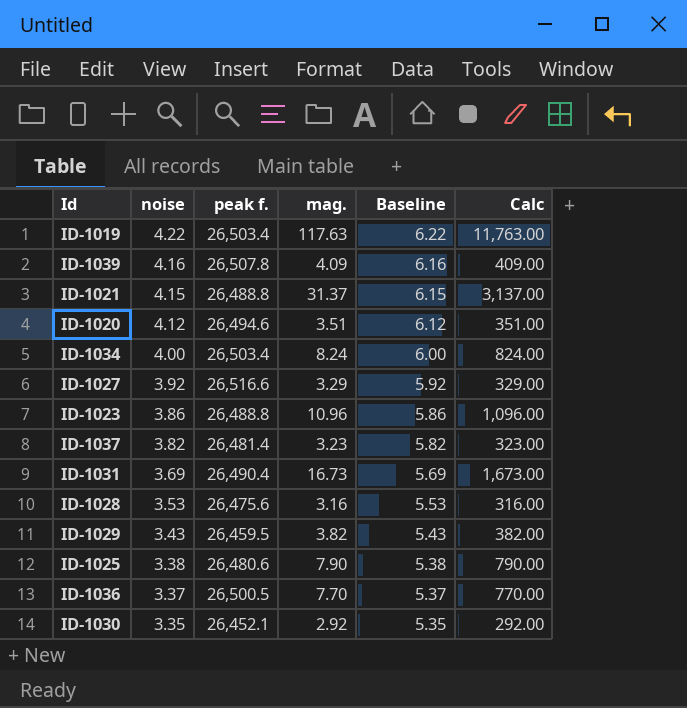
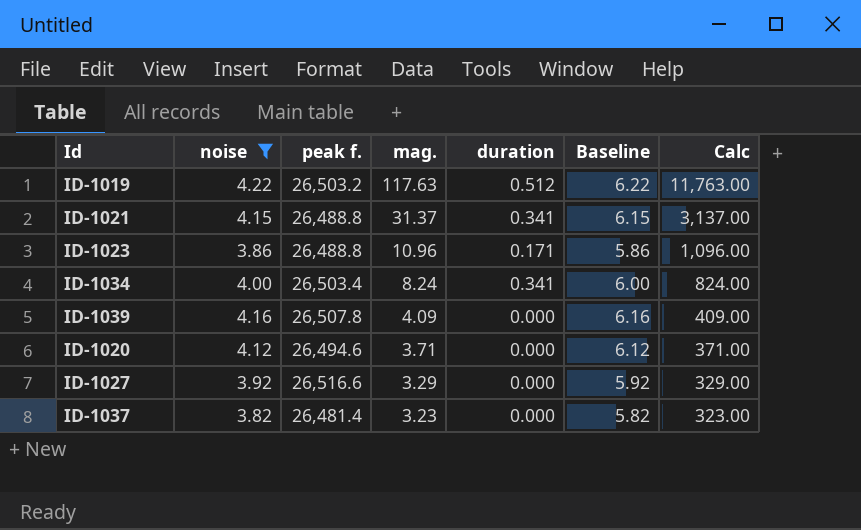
filter: none -> noise >= 3.82
row order: noise descending -> mag. descending
column duration | position: none -> 5
ID-1019 | peak f.: 26,503.4 -> 26,503.2
ID-1020 | mag.: 3.51 -> 3.71
ID-1020 | Calc: 351.00 -> 371.00

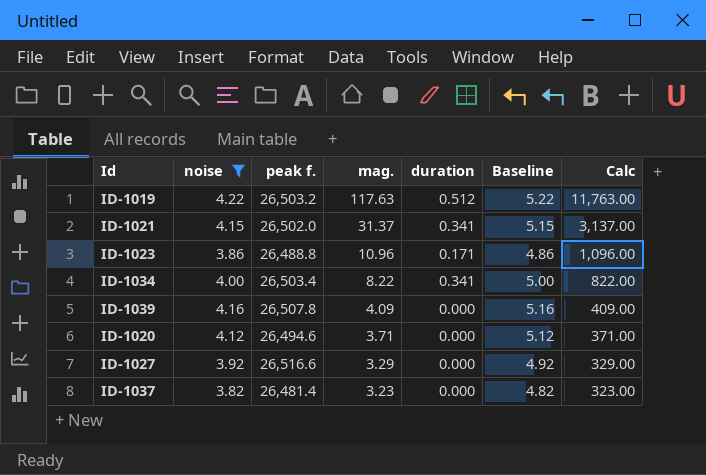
column Baseline | formula: [noise] + 2 -> [noise] + 1
ID-1021 | peak f.: 26,488.8 -> 26,502.0
ID-1034 | mag.: 8.24 -> 8.22
ID-1034 | Calc: 824.00 -> 822.00

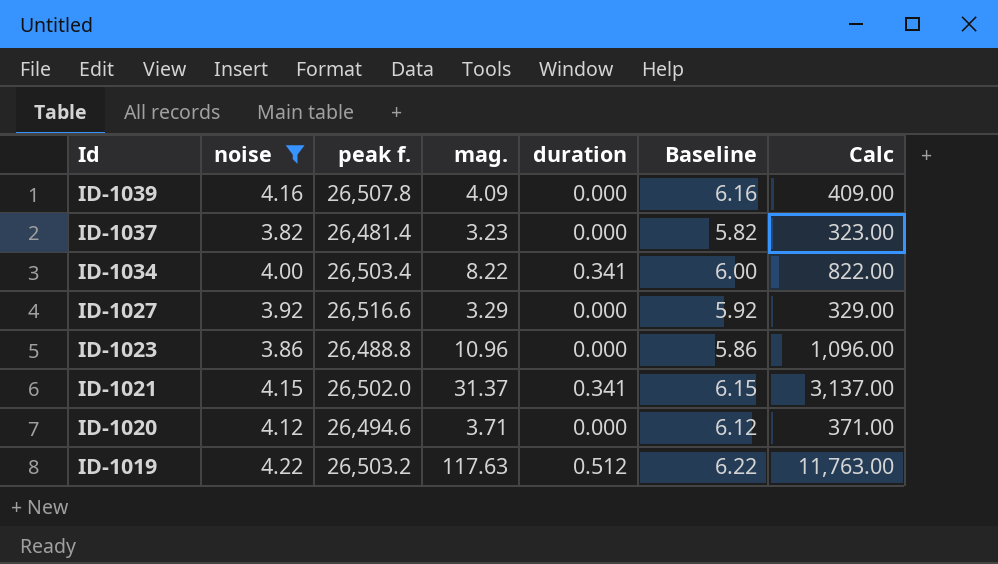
row order: mag. descending -> Id descending
column Baseline | formula: [noise] + 1 -> [noise] + 2
ID-1023 | duration: 0.171 -> 0.000

